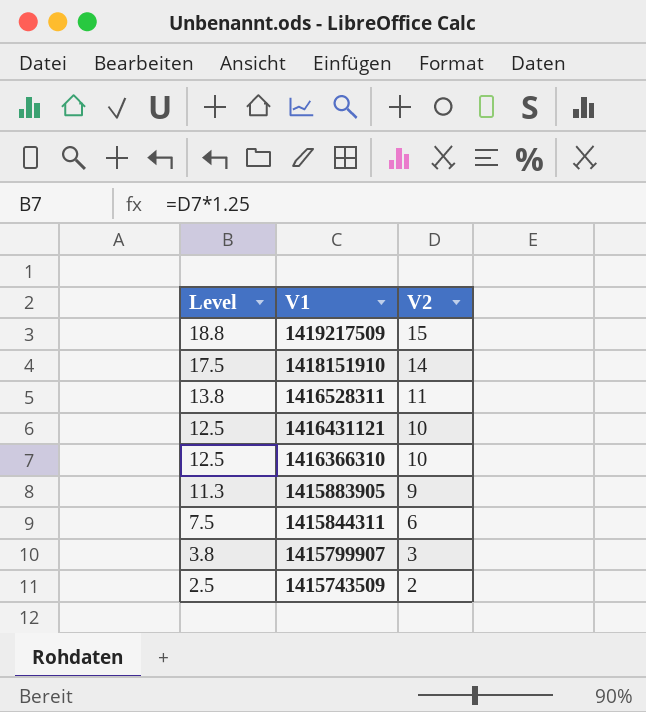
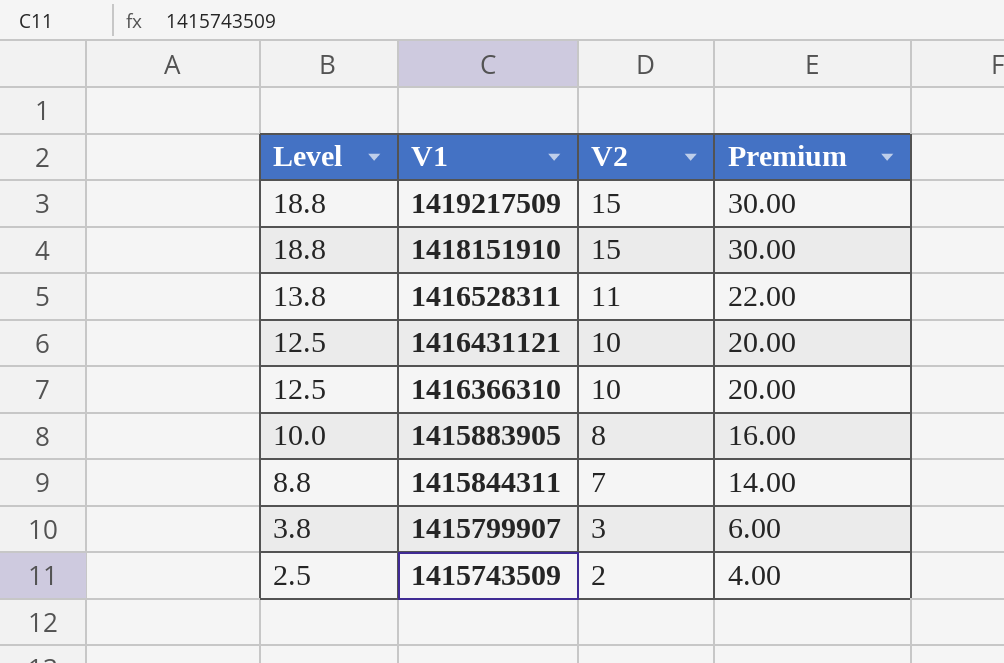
column Premium | formula: none -> [V2] * 2
1418151910 | Level: 17.5 -> 18.8
1418151910 | V2: 14 -> 15
1415883905 | Level: 11.3 -> 10.0
1415883905 | V2: 9 -> 8
1415844311 | Level: 7.5 -> 8.8
1415844311 | V2: 6 -> 7

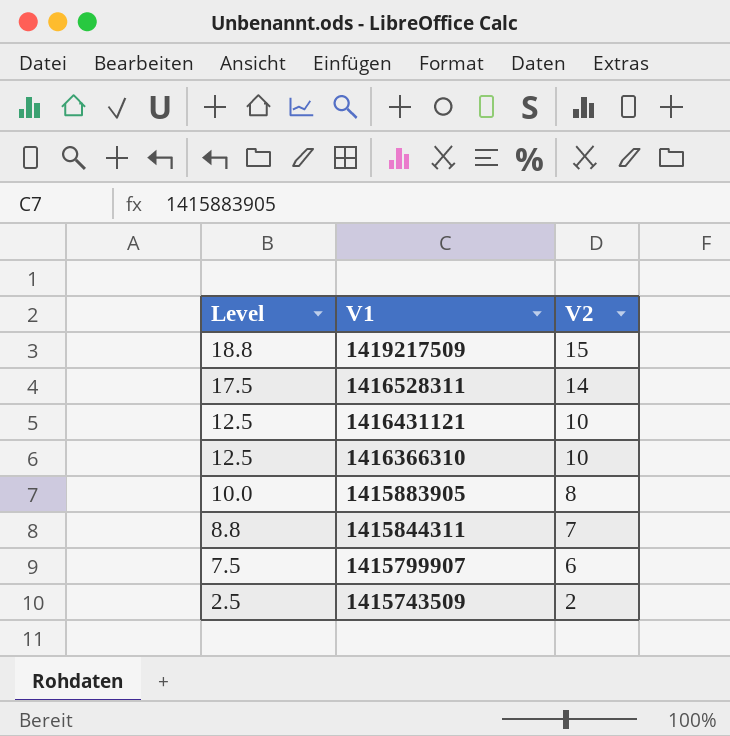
column Premium | formula: [V2] * 2 -> none
row 1418151910: 18.8 | 15 | 30.00 -> none
1416528311 | Level: 13.8 -> 17.5
1416528311 | V2: 11 -> 14
1415799907 | Level: 3.8 -> 7.5
1415799907 | V2: 3 -> 6

